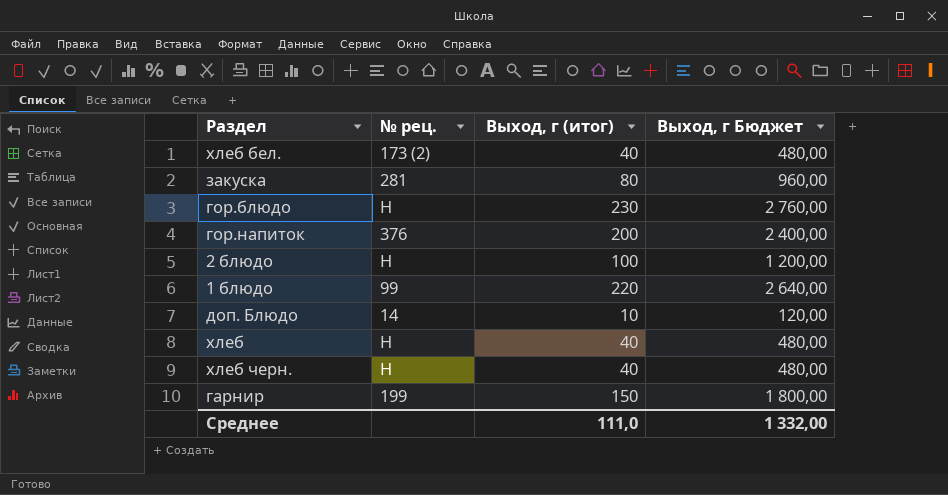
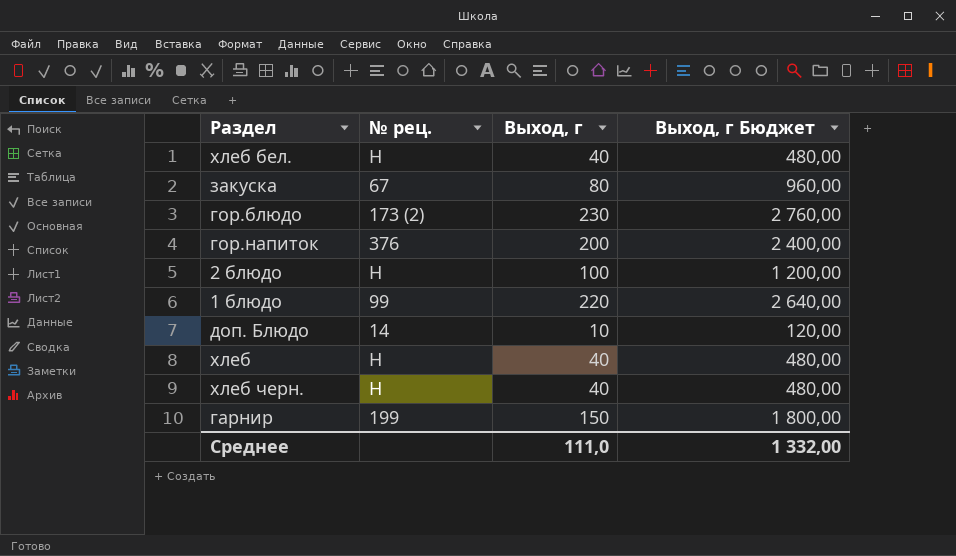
column name: Выход, г (итог) -> Выход, г
хлеб бел. | № рец.: 173 (2) -> Н
закуска | № рец.: 281 -> 67
гор.блюдо | № рец.: Н -> 173 (2)

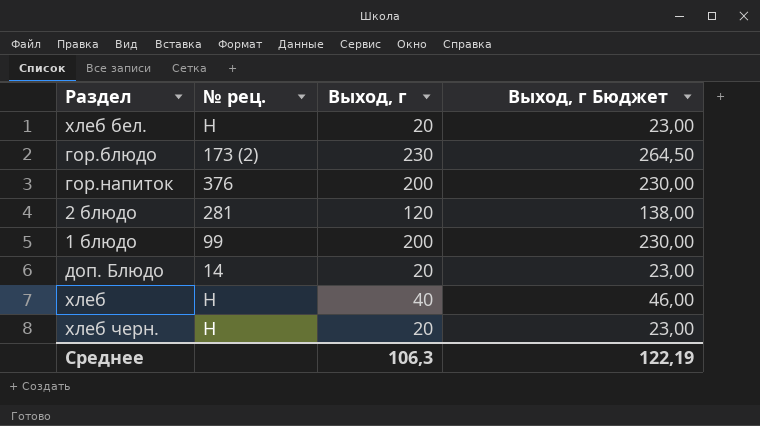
column Выход, г Бюджет | formula: [Выход, г] * 12 -> [Выход, г] * 1,15
row закуска: 67 | 80 | 960,00 -> none
row гарнир: 199 | 150 | 1 800,00 -> none
хлеб бел. | Выход, г: 40 -> 20
2 блюдо | № рец.: Н -> 281
2 блюдо | Выход, г: 100 -> 120
1 блюдо | Выход, г: 220 -> 200
доп. Блюдо | Выход, г: 10 -> 20
хлеб черн. | Выход, г: 40 -> 20
Среднее | Выход, г: 111,0 -> 106,3
Среднее | Выход, г Бюджет: 1 332,00 -> 122,19

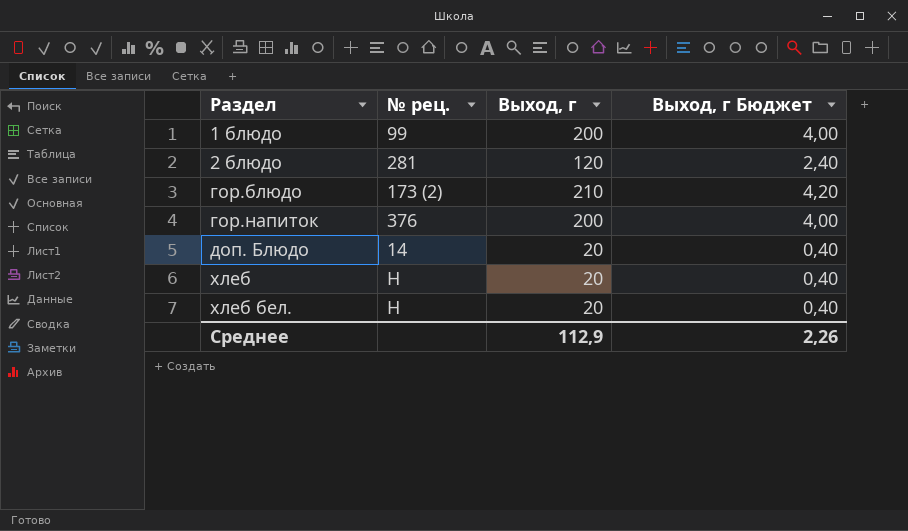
row order: none -> Раздел ascending
column Выход, г Бюджет | formula: [Выход, г] * 1,15 -> [Выход, г] * 0,02
row хлеб черн.: Н | 20 | 23,00 -> none
гор.блюдо | Выход, г: 230 -> 210
хлеб | Выход, г: 40 -> 20
Среднее | Выход, г: 106,3 -> 112,9
Среднее | Выход, г Бюджет: 122,19 -> 2,26

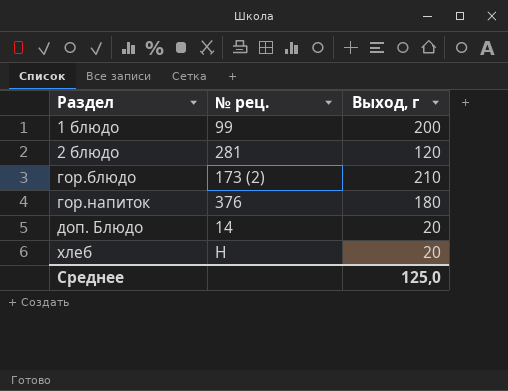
column Выход, г Бюджет | formula: [Выход, г] * 0,02 -> none
row хлеб бел.: Н | 20 | 0,40 -> none
гор.напиток | Выход, г: 200 -> 180
Среднее | Выход, г: 112,9 -> 125,0

